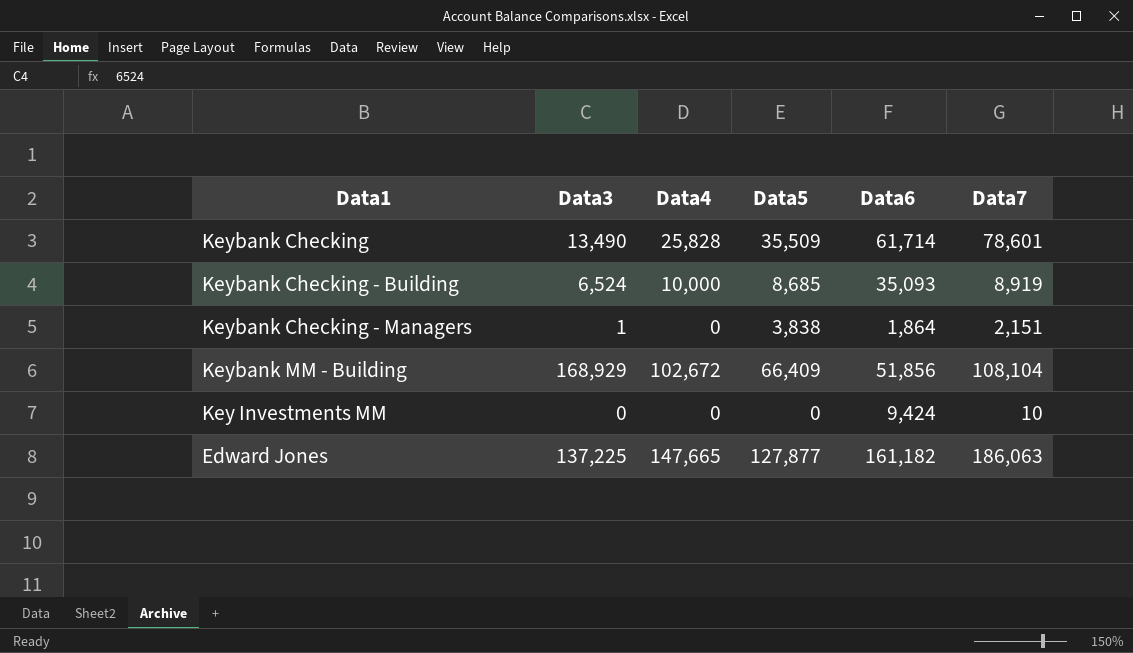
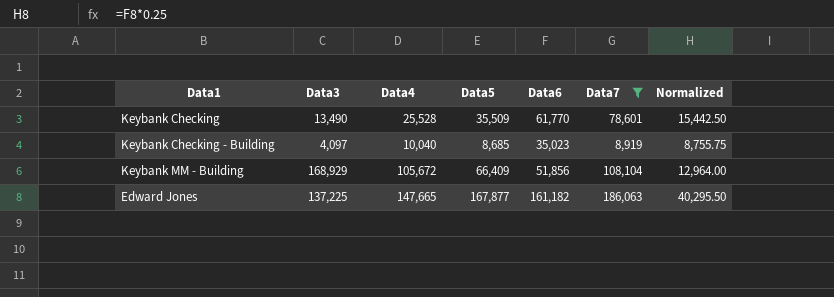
filter: none -> Data7 >= 8,919
column Normalized | formula: none -> [Data6] * 0.25
Keybank Checking | Data4: 25,828 -> 25,528
Keybank Checking | Data6: 61,714 -> 61,770
Keybank Checking - Building | Data3: 6,524 -> 4,097
Keybank Checking - Building | Data4: 10,000 -> 10,040
Keybank Checking - Building | Data6: 35,093 -> 35,023
Keybank MM - Building | Data4: 102,672 -> 105,672
Edward Jones | Data5: 127,877 -> 167,877

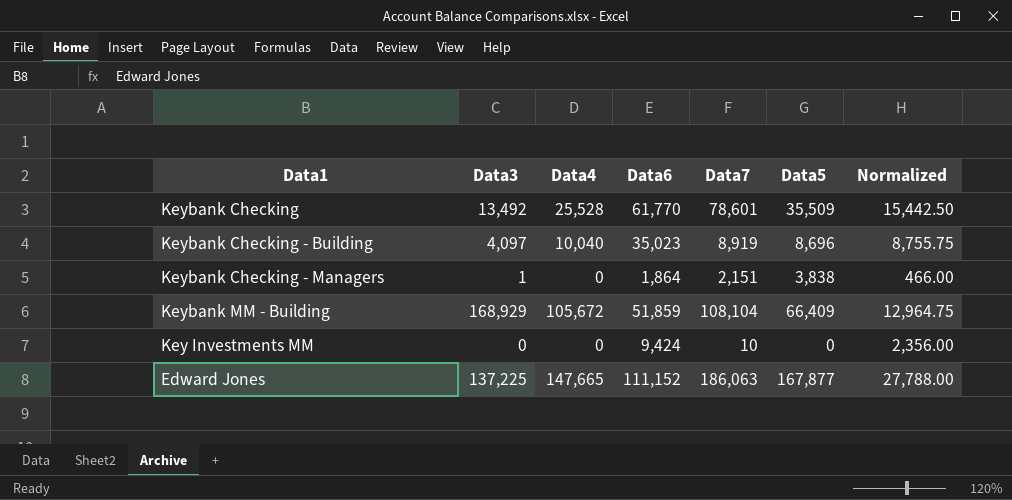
filter: Data7 >= 8,919 -> none
column Data5 | position: 4 -> 6
Keybank Checking | Data3: 13,490 -> 13,492
Keybank Checking - Building | Data5: 8,685 -> 8,696
Keybank MM - Building | Data6: 51,856 -> 51,859
Keybank MM - Building | Normalized: 12,964.00 -> 12,964.75
Edward Jones | Data6: 161,182 -> 111,152
Edward Jones | Normalized: 40,295.50 -> 27,788.00

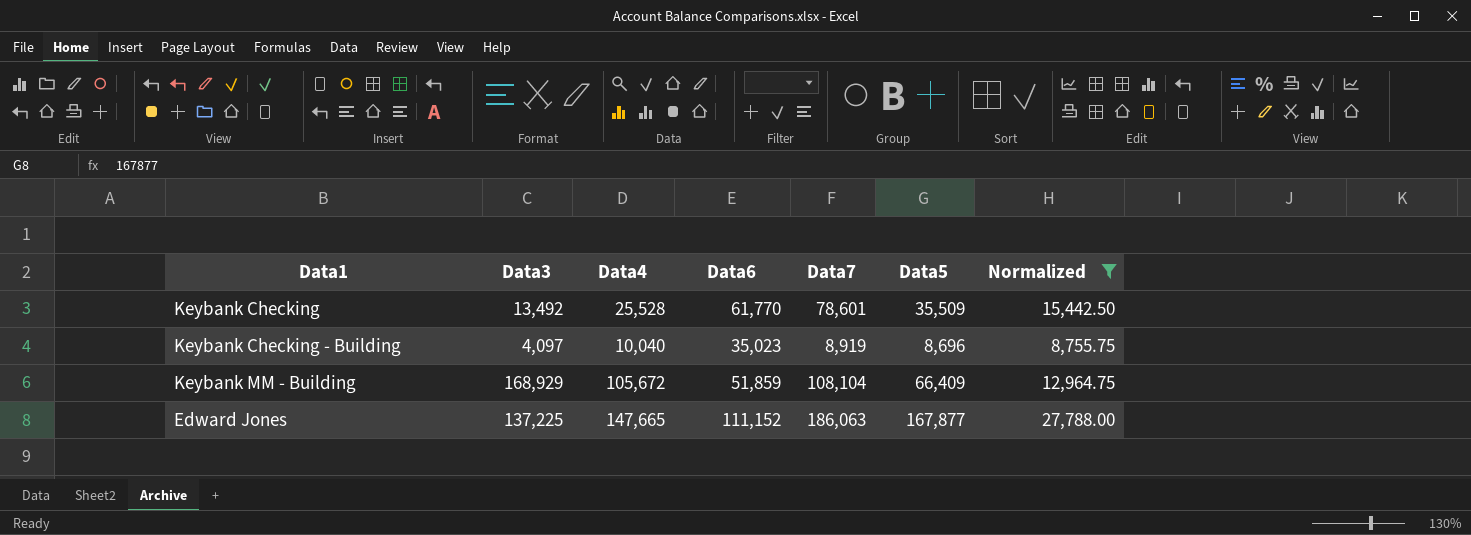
filter: none -> Normalized >= 8,755.75

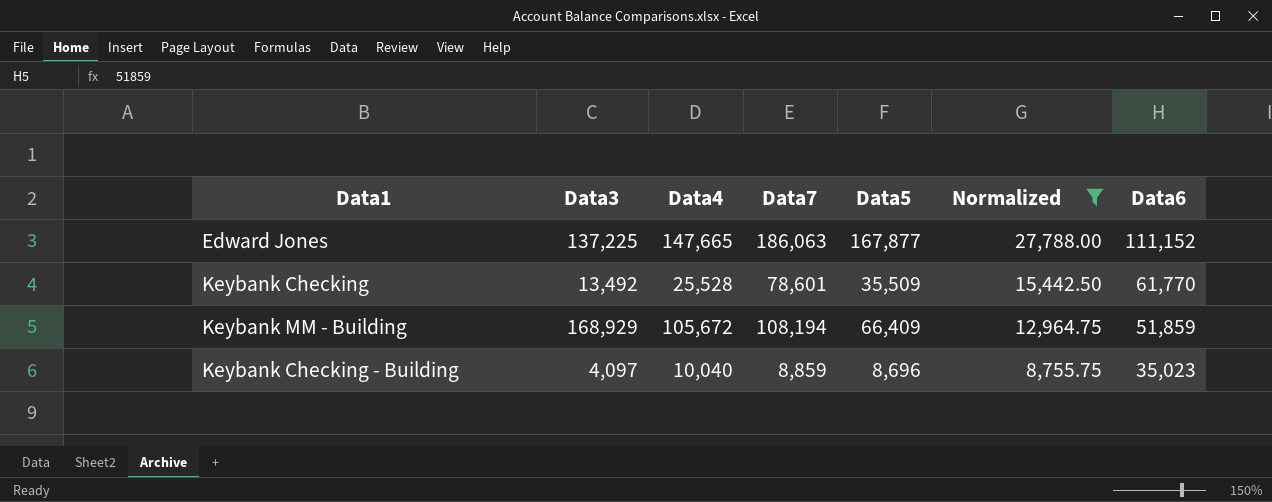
row order: none -> Normalized descending
column Data6 | position: 4 -> 7
Keybank MM - Building | Data7: 108,104 -> 108,194
Keybank Checking - Building | Data7: 8,919 -> 8,859

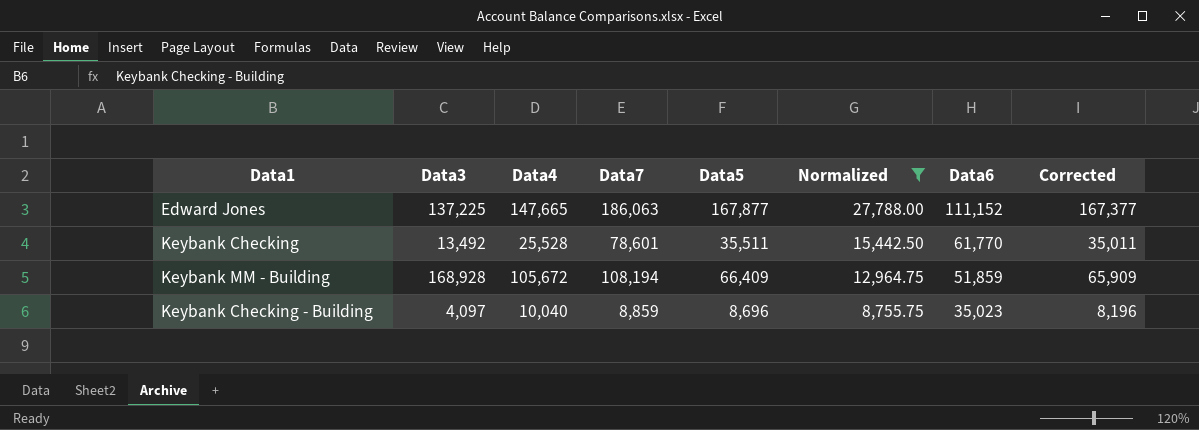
column Corrected | formula: none -> [Data5] - 500
Keybank Checking | Data5: 35,509 -> 35,511
Keybank MM - Building | Data3: 168,929 -> 168,928

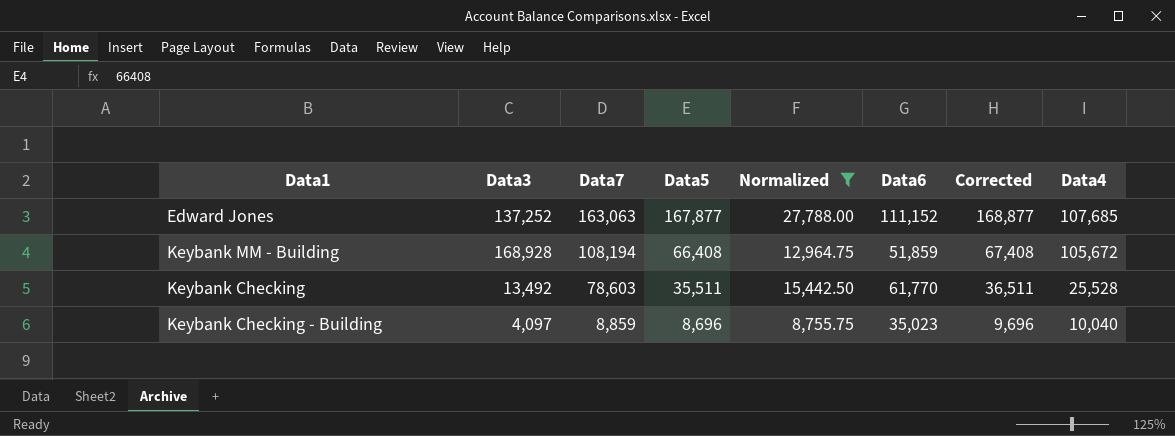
row order: Normalized descending -> Data7 descending
column Corrected | formula: [Data5] - 500 -> [Data5] + 1000
column Data4 | position: 3 -> 8
Edward Jones | Data3: 137,225 -> 137,252
Edward Jones | Data7: 186,063 -> 163,063
Edward Jones | Data4: 147,665 -> 107,685
Keybank MM - Building | Data5: 66,409 -> 66,408
Keybank Checking | Data7: 78,601 -> 78,603

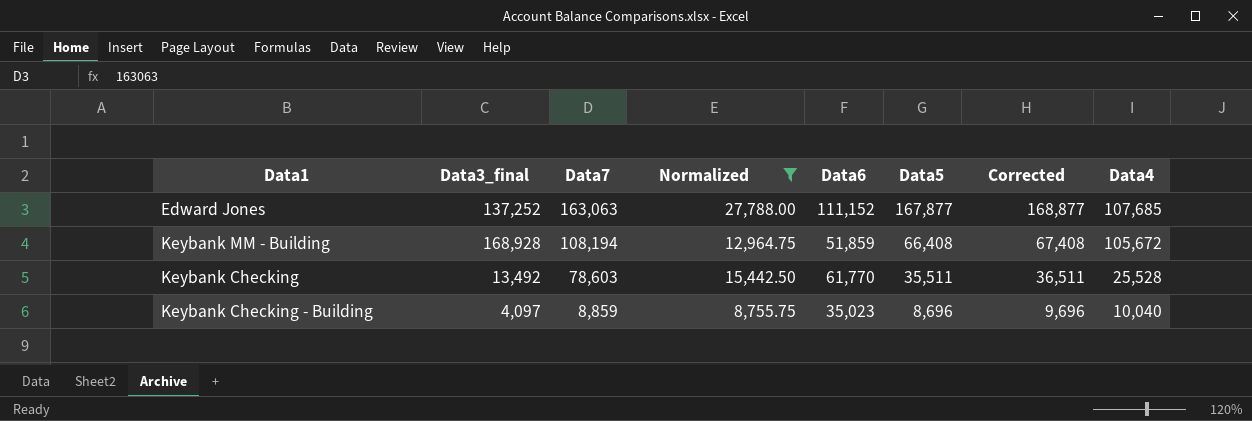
column name: Data3 -> Data3_final
column Data5 | position: 4 -> 6

